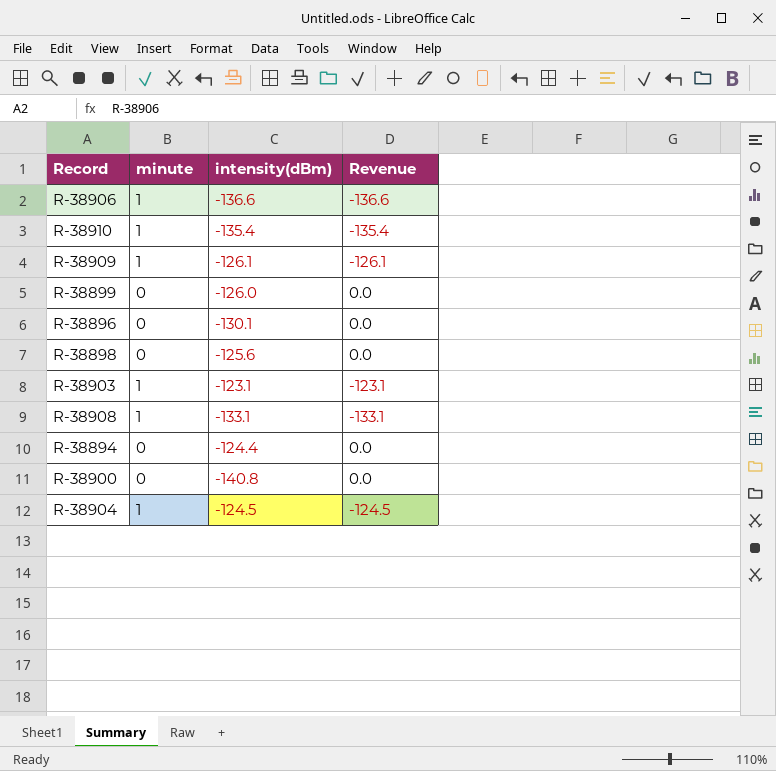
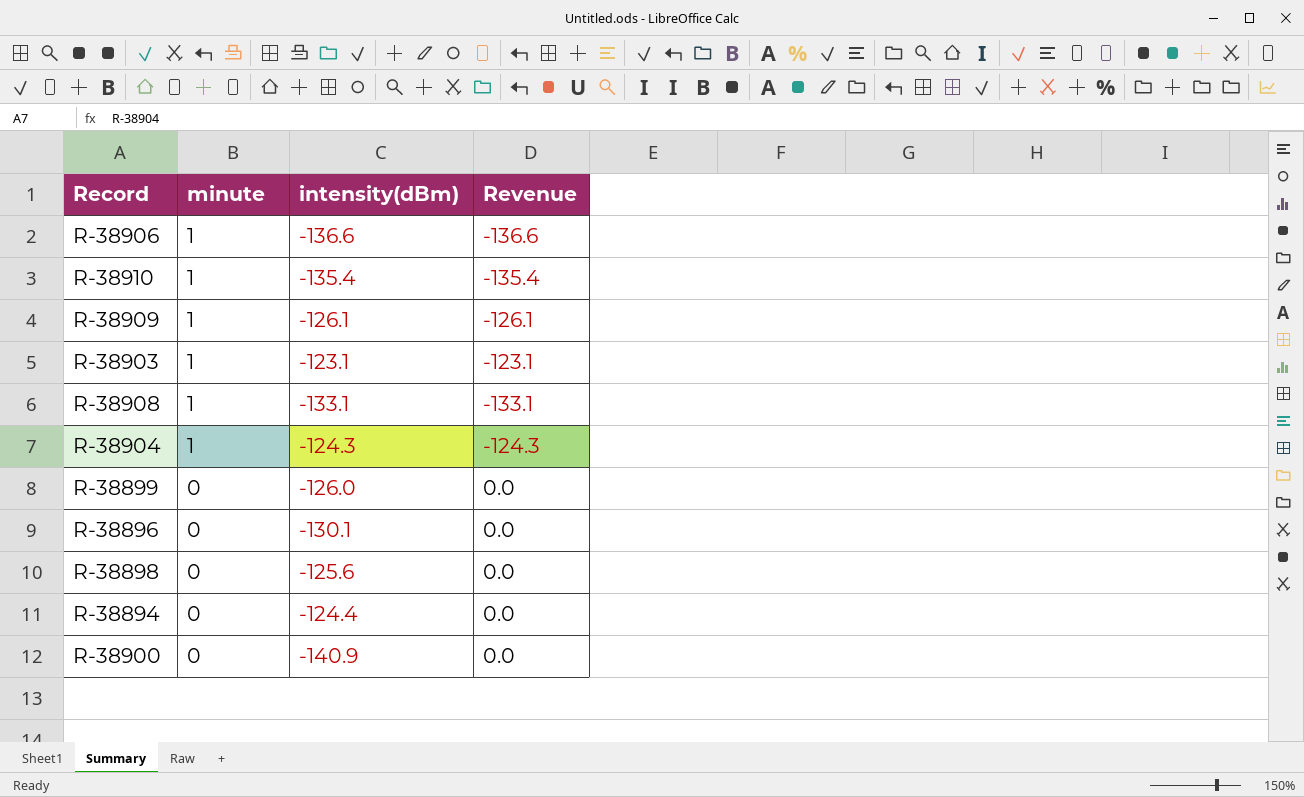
row order: none -> minute descending
R-38904 | intensity(dBm): -124.5 -> -124.3
R-38904 | Revenue: -124.5 -> -124.3
R-38900 | intensity(dBm): -140.8 -> -140.9

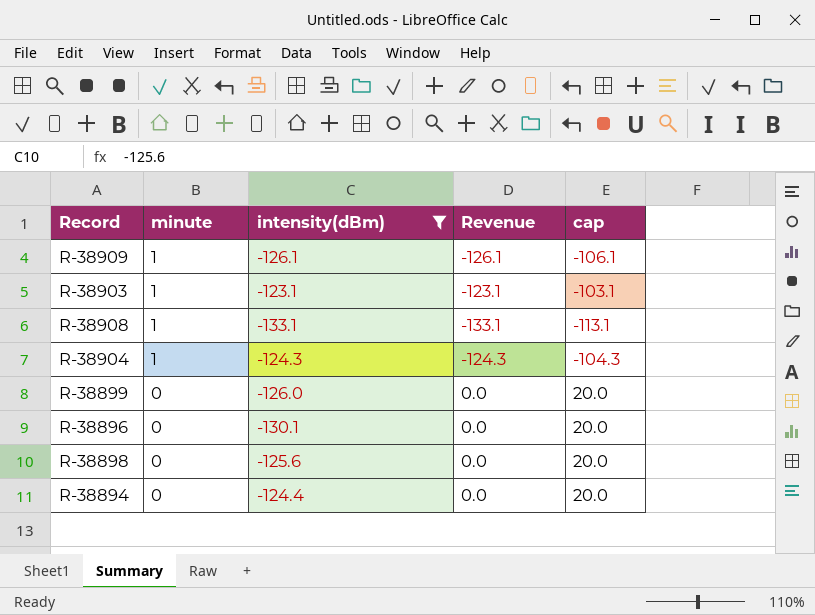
filter: none -> intensity(dBm) >= -133.1
column cap | formula: none -> [Revenue] + 20

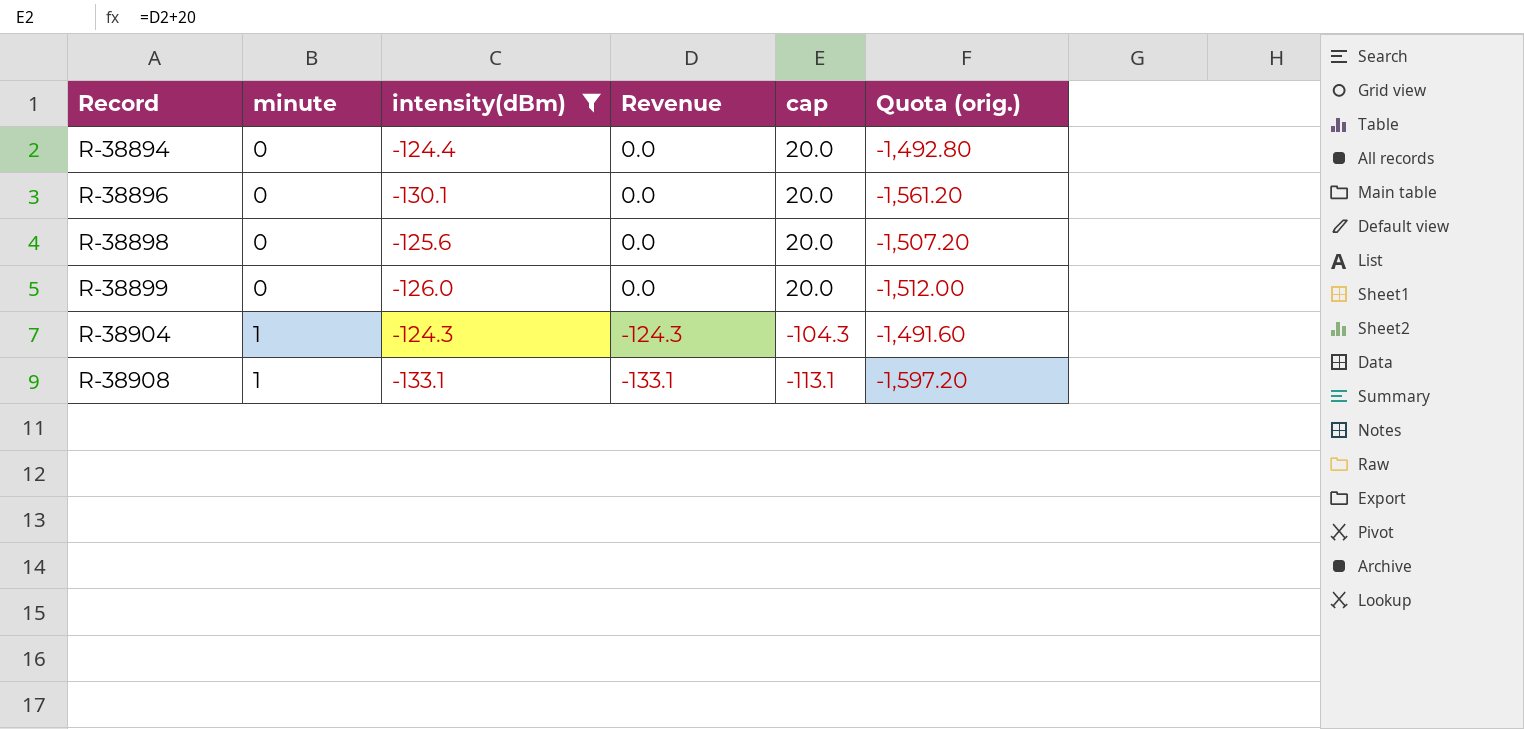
row order: minute descending -> Record ascending
column Quota (orig.) | formula: none -> [intensity(dBm)] * 12
row R-38909: 1 | -126.1 | -126.1 | -106.1 -> none
row R-38903: 1 | -123.1 | -123.1 | -103.1 -> none

